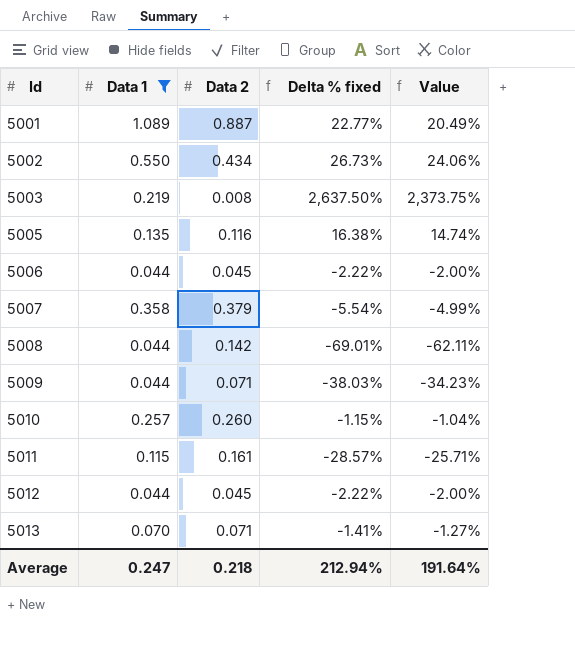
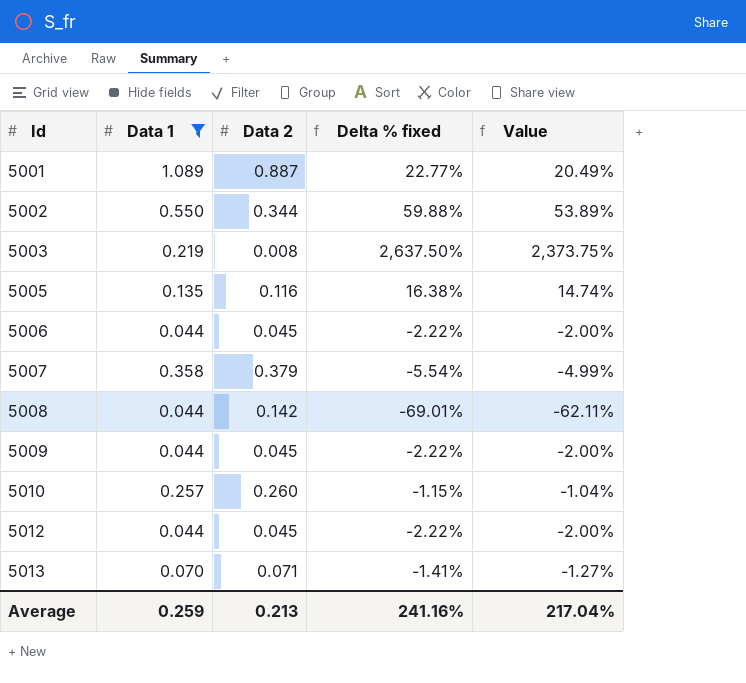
row 5011: 0.115 | 0.161 | -28.57% | -25.71% -> none
5002 | Data 2: 0.434 -> 0.344
5002 | Delta % fixed: 26.73% -> 59.88%
5002 | Value: 24.06% -> 53.89%
5009 | Data 2: 0.071 -> 0.045
5009 | Delta % fixed: -38.03% -> -2.22%
5009 | Value: -34.23% -> -2.00%
Average | Data 1: 0.247 -> 0.259
Average | Data 2: 0.218 -> 0.213
Average | Delta % fixed: 212.94% -> 241.16%
Average | Value: 191.64% -> 217.04%

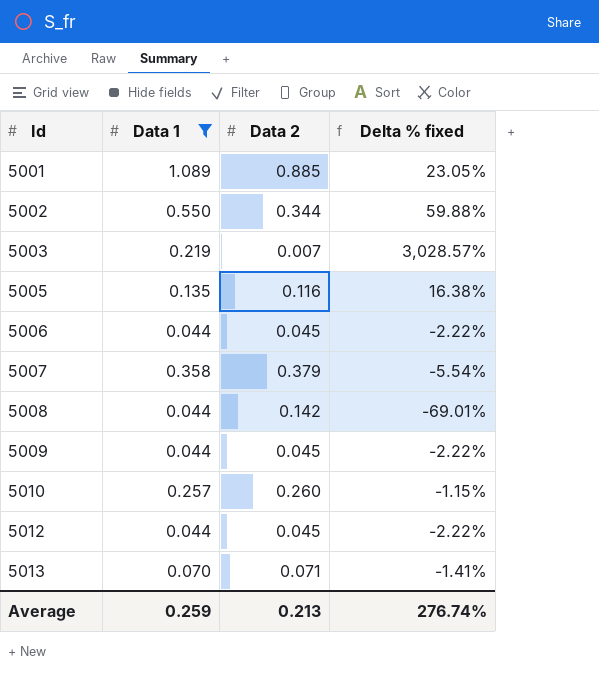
column Value | formula: [Delta % fixed] * 0.9 -> none
5001 | Data 2: 0.887 -> 0.885
5001 | Delta % fixed: 22.77% -> 23.05%
5003 | Data 2: 0.008 -> 0.007
5003 | Delta % fixed: 2,637.50% -> 3,028.57%
Average | Delta % fixed: 241.16% -> 276.74%

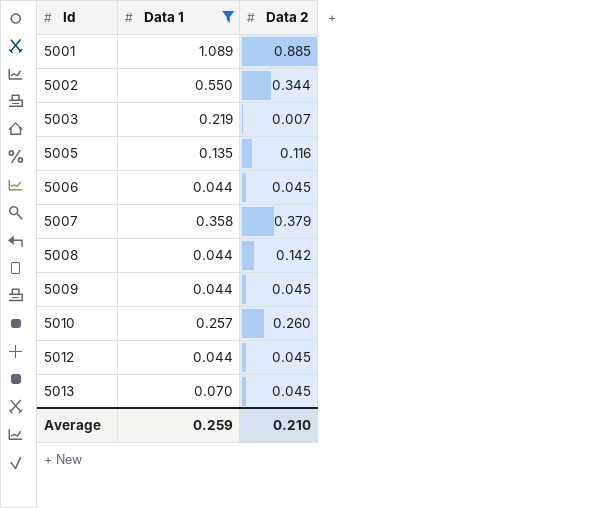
column Delta % fixed | formula: ([Data 1] - [Data 2]) / [Data 2] -> none
5013 | Data 2: 0.071 -> 0.045
Average | Data 2: 0.213 -> 0.210

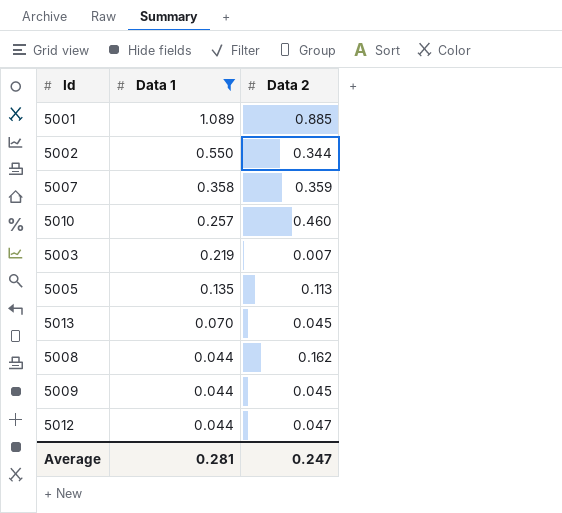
row order: Id ascending -> Data 1 descending
row 5006: 0.044 | 0.045 -> none
5007 | Data 2: 0.379 -> 0.359
5010 | Data 2: 0.260 -> 0.460
5005 | Data 2: 0.116 -> 0.113
5008 | Data 2: 0.142 -> 0.162
5012 | Data 2: 0.045 -> 0.047
Average | Data 1: 0.259 -> 0.281
Average | Data 2: 0.210 -> 0.247

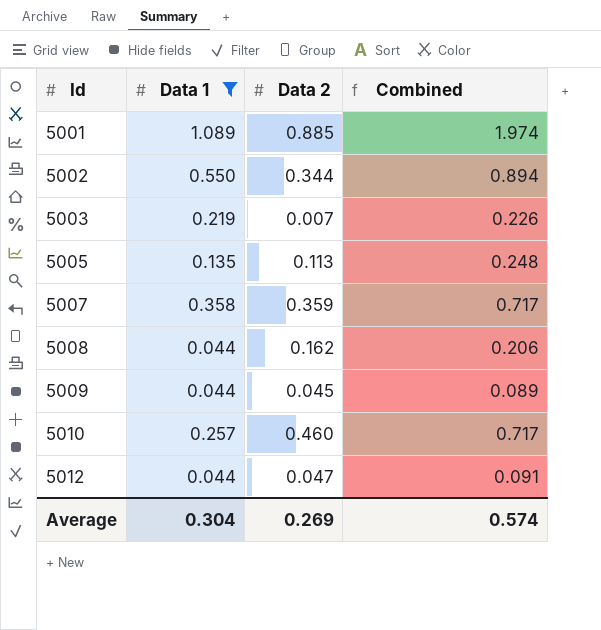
row order: Data 1 descending -> Id ascending
column Combined | formula: none -> [Data 1] + [Data 2]
row 5013: 0.070 | 0.045 -> none
Average | Data 1: 0.281 -> 0.304
Average | Data 2: 0.247 -> 0.269

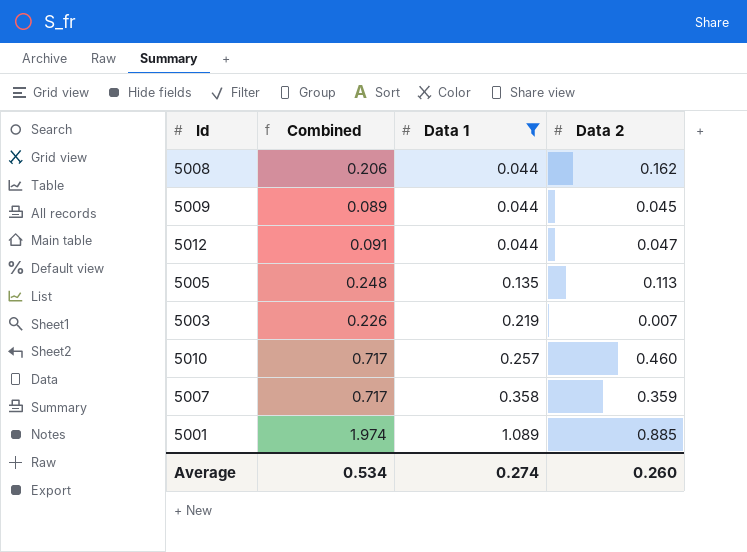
row order: Id ascending -> Data 1 ascending
column Combined | position: 4 -> 2
row 5002: 0.550 | 0.344 | 0.894 -> none
Average | Combined: 0.574 -> 0.534
Average | Data 1: 0.304 -> 0.274
Average | Data 2: 0.269 -> 0.260

